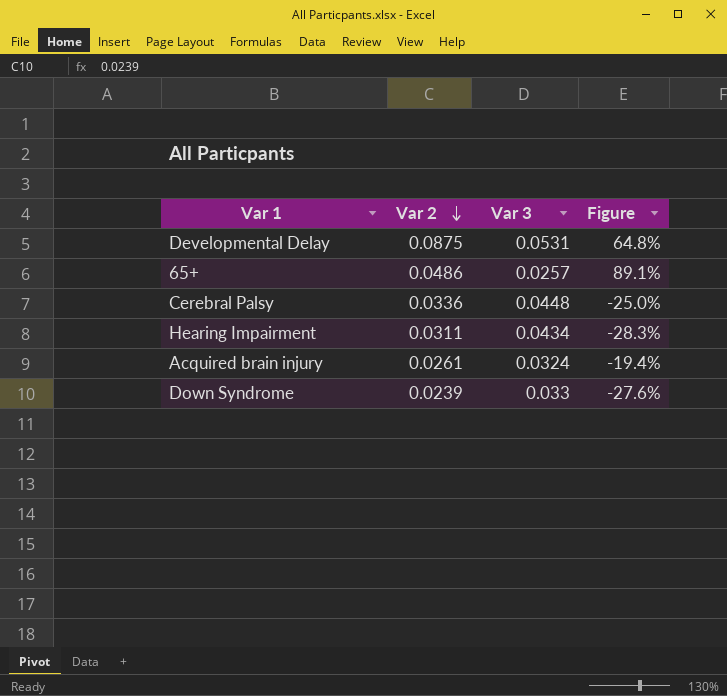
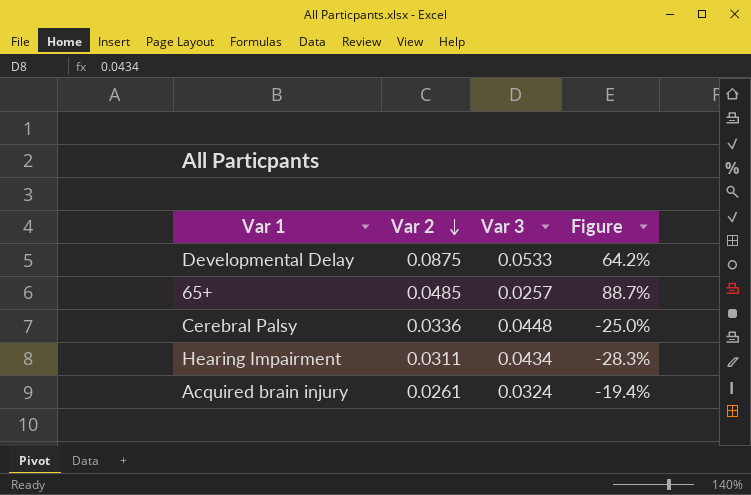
row Down Syndrome: 0.0239 | 0.033 | -27.6% -> none
Developmental Delay | Var 3: 0.0531 -> 0.0533
Developmental Delay | Figure: 64.8% -> 64.2%
65+ | Var 2: 0.0486 -> 0.0485
65+ | Figure: 89.1% -> 88.7%

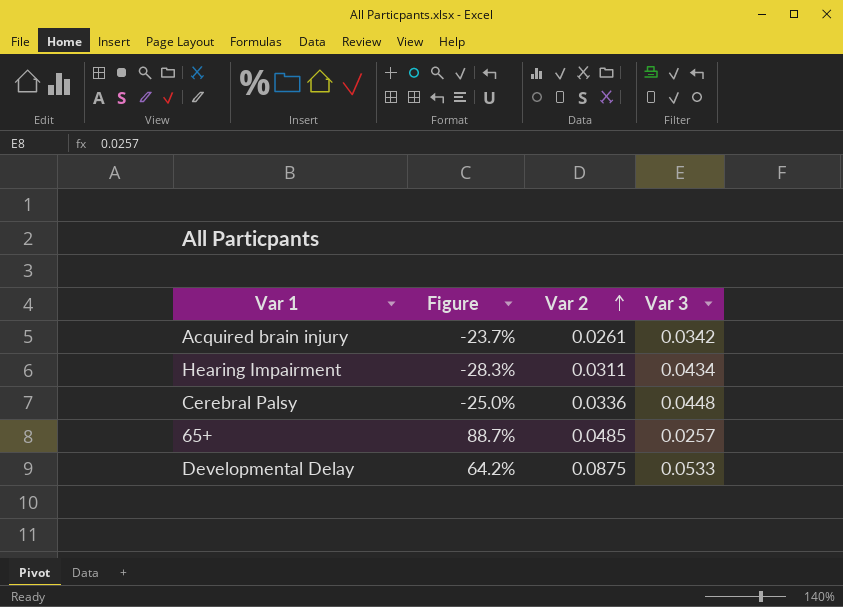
row order: Var 2 descending -> Var 2 ascending
column Figure | position: 4 -> 2
Acquired brain injury | Figure: -19.4% -> -23.7%
Acquired brain injury | Var 3: 0.0324 -> 0.0342

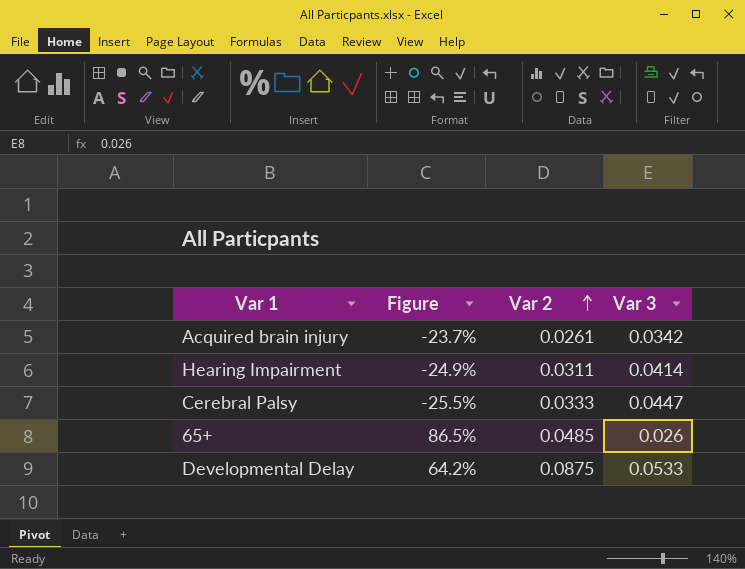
Hearing Impairment | Figure: -28.3% -> -24.9%
Hearing Impairment | Var 3: 0.0434 -> 0.0414
Cerebral Palsy | Figure: -25.0% -> -25.5%
Cerebral Palsy | Var 2: 0.0336 -> 0.0333
Cerebral Palsy | Var 3: 0.0448 -> 0.0447
65+ | Figure: 88.7% -> 86.5%
65+ | Var 3: 0.0257 -> 0.026

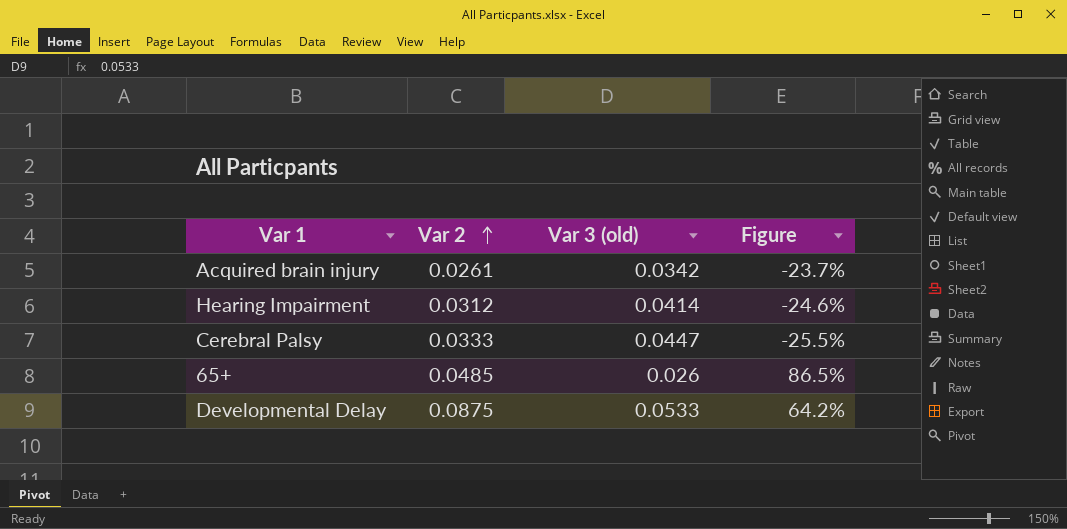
column name: Var 3 -> Var 3 (old)
column Figure | position: 2 -> 4
Hearing Impairment | Var 2: 0.0311 -> 0.0312
Hearing Impairment | Figure: -24.9% -> -24.6%

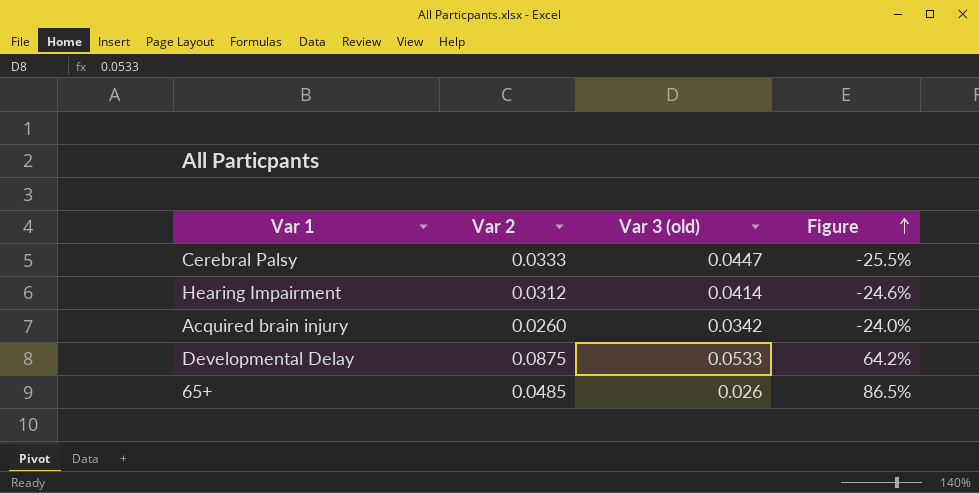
row order: Var 2 ascending -> Figure ascending
Acquired brain injury | Var 2: 0.0261 -> 0.0260
Acquired brain injury | Figure: -23.7% -> -24.0%

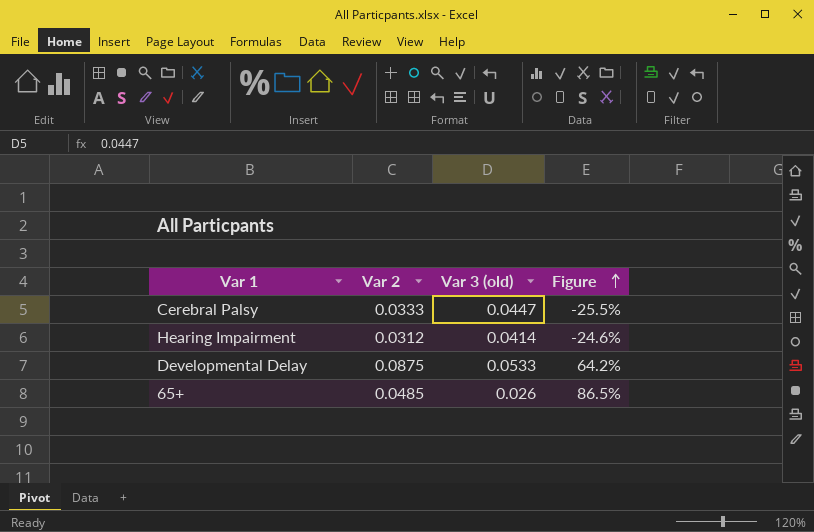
row Acquired brain injury: 0.0260 | 0.0342 | -24.0% -> none

